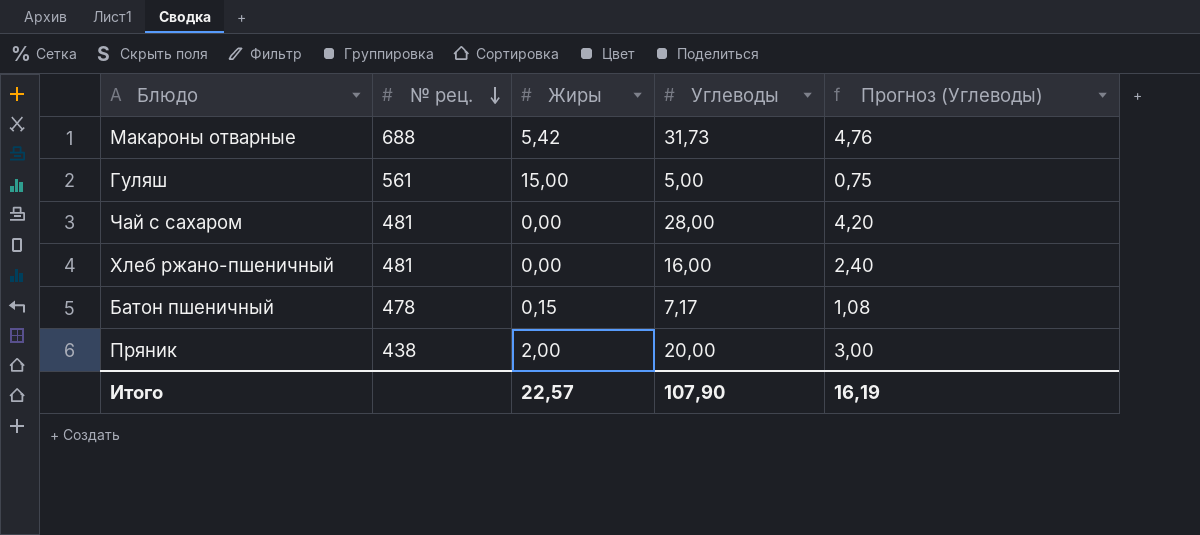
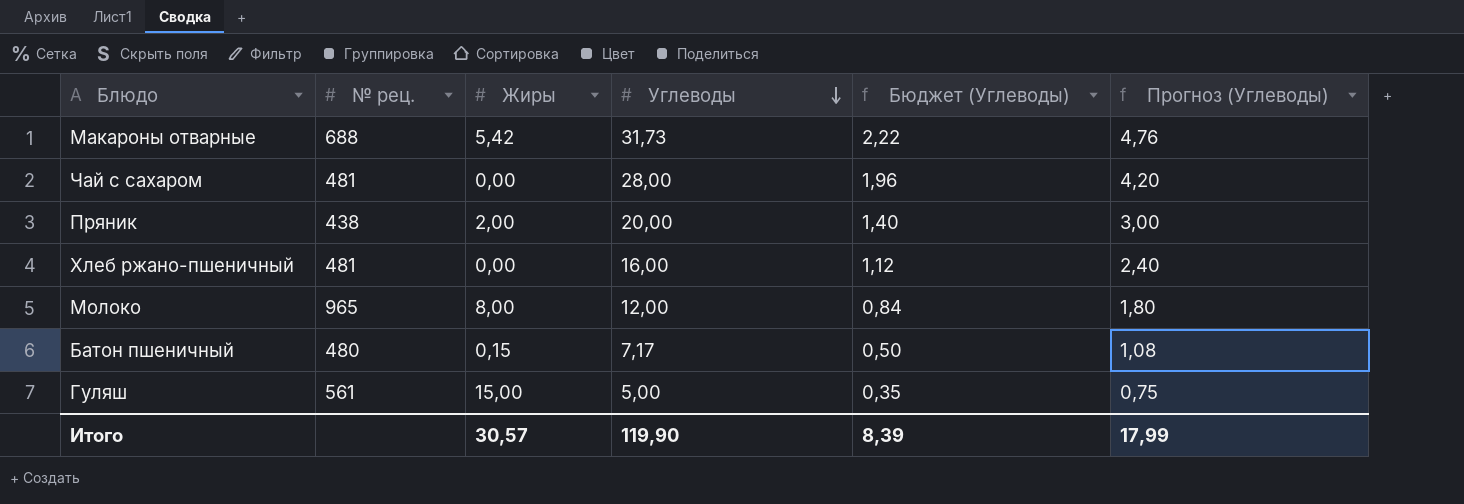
row order: № рец. descending -> Углеводы descending
column Бюджет (Углеводы) | formula: none -> [Углеводы] * 0,07
row Молоко: none -> 965 | 8,00 | 12,00 | 0,84 | 1,80
Батон пшеничный | № рец.: 478 -> 480
Итого | Жиры: 22,57 -> 30,57
Итого | Углеводы: 107,90 -> 119,90
Итого | Прогноз (Углеводы): 16,19 -> 17,99

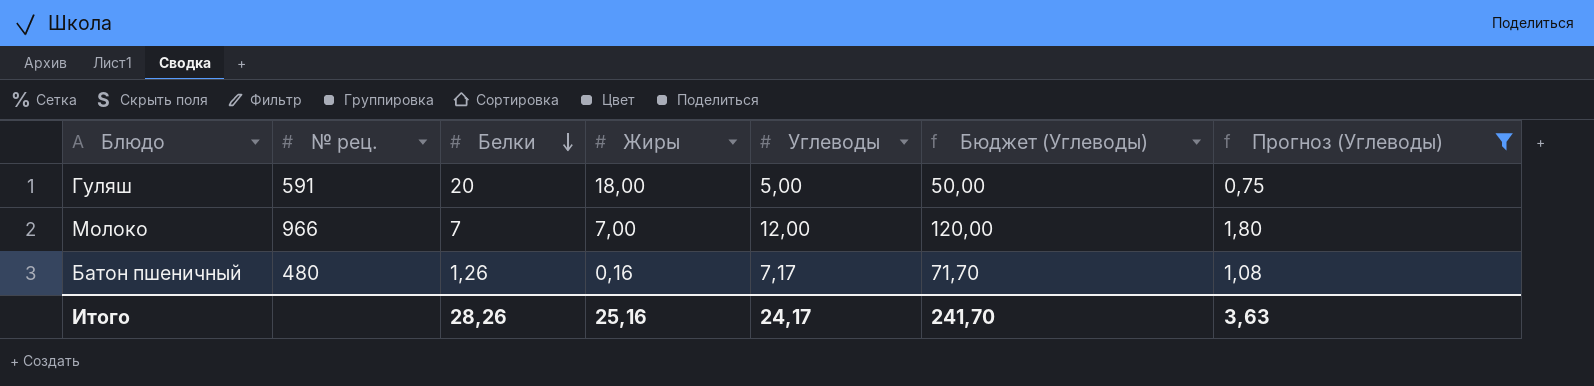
filter: none -> Прогноз (Углеводы) <= 1,80
row order: Углеводы descending -> Белки descending
column Белки | position: none -> 3
column Бюджет (Углеводы) | formula: [Углеводы] * 0,07 -> [Углеводы] * 10
Гуляш | № рец.: 561 -> 591
Гуляш | Жиры: 15,00 -> 18,00
Молоко | № рец.: 965 -> 966
Молоко | Жиры: 8,00 -> 7,00
Батон пшеничный | Жиры: 0,15 -> 0,16
Итого | Жиры: 30,57 -> 25,16
Итого | Углеводы: 119,90 -> 24,17
Итого | Бюджет (Углеводы): 8,39 -> 241,70
Итого | Прогноз (Углеводы): 17,99 -> 3,63

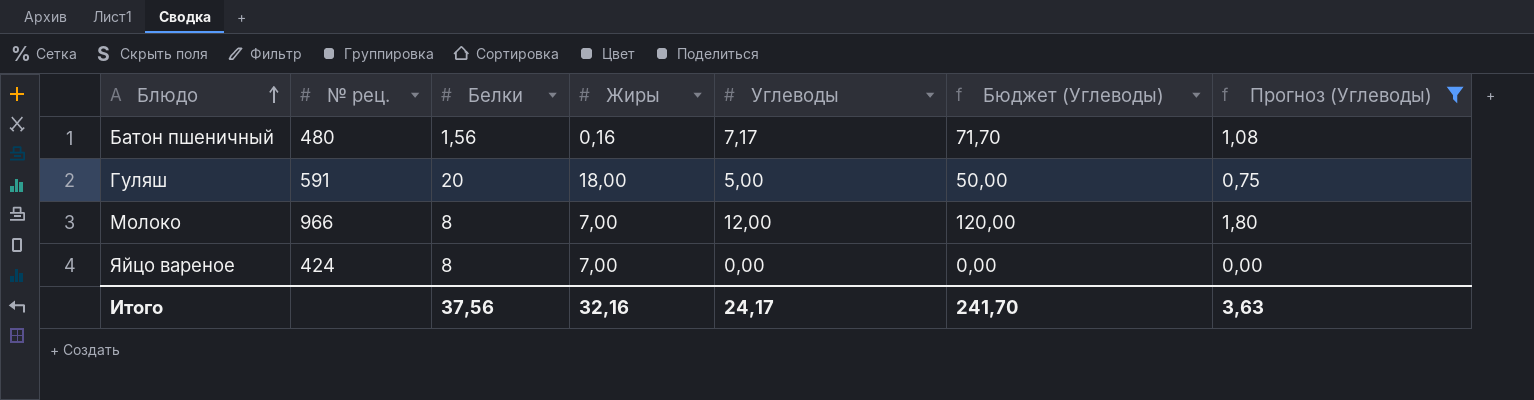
row order: Белки descending -> Блюдо ascending
Батон пшеничный | Белки: 1,26 -> 1,56
Молоко | Белки: 7 -> 8
row Яйцо вареное: none -> 424 | 8 | 7,00 | 0,00 | 0,00 | 0,00
Итого | Белки: 28,26 -> 37,56
Итого | Жиры: 25,16 -> 32,16

